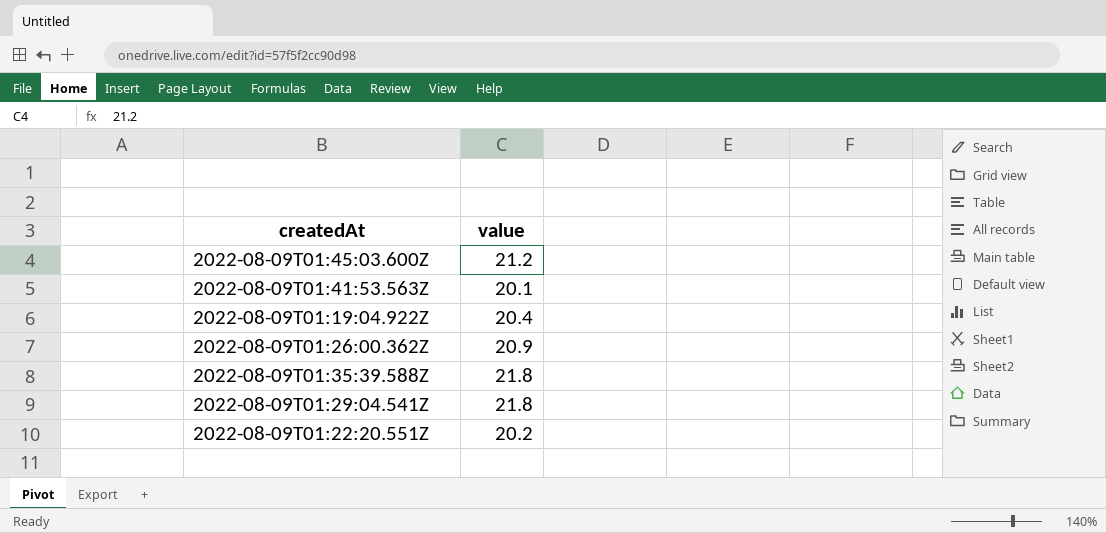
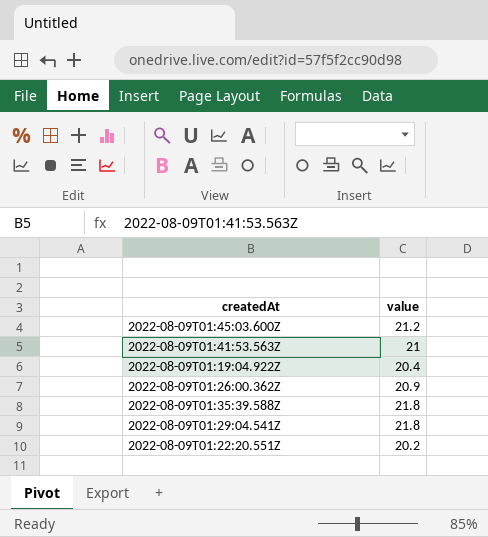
2022-08-09T01:41:53.563Z | value: 20.1 -> 21

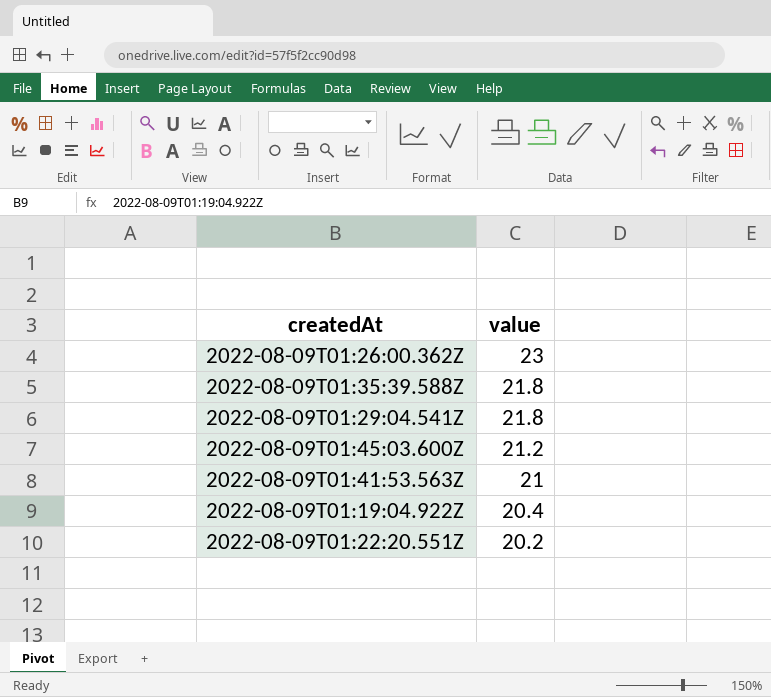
row order: none -> value descending
2022-08-09T01:26:00.362Z | value: 20.9 -> 23

